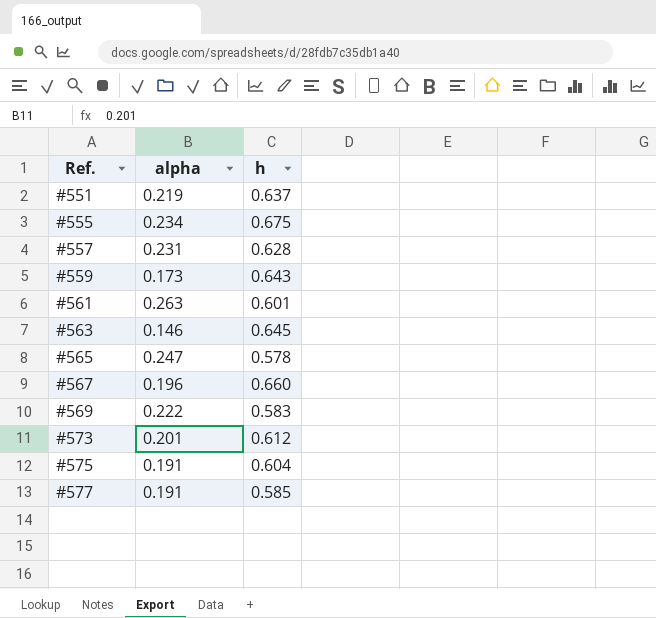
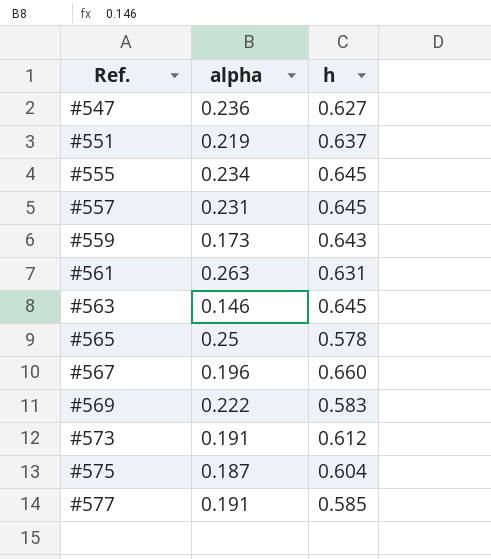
row #547: none -> 0.236 | 0.627
#555 | h: 0.675 -> 0.645
#557 | h: 0.628 -> 0.645
#561 | h: 0.601 -> 0.631
#565 | alpha: 0.247 -> 0.25
#573 | alpha: 0.201 -> 0.191
#575 | alpha: 0.191 -> 0.187

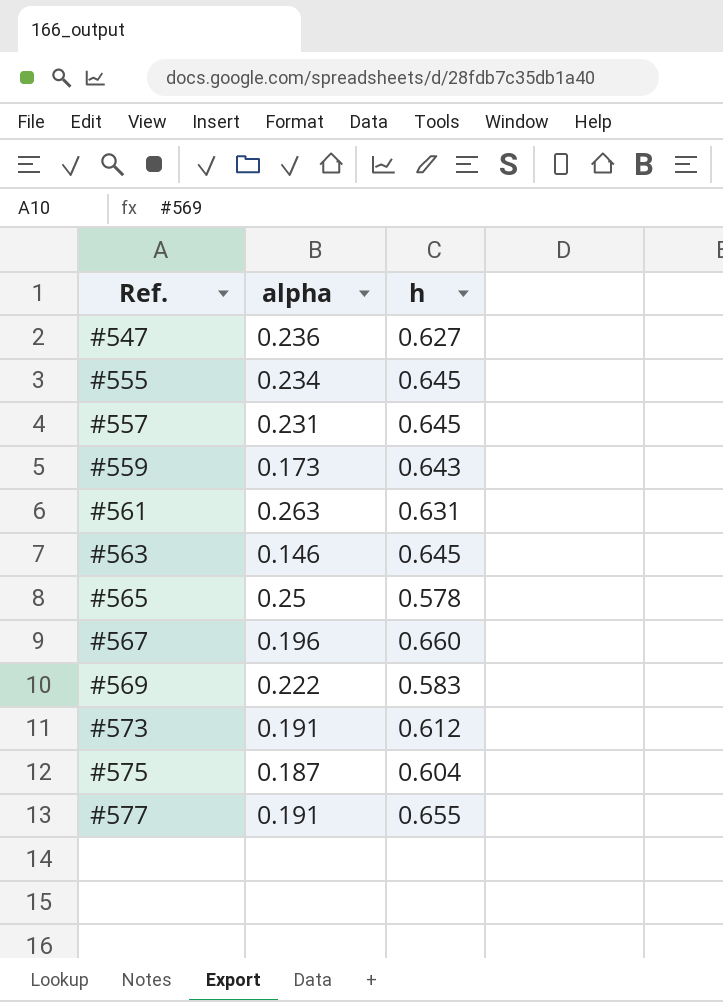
row #551: 0.219 | 0.637 -> none
#577 | h: 0.585 -> 0.655

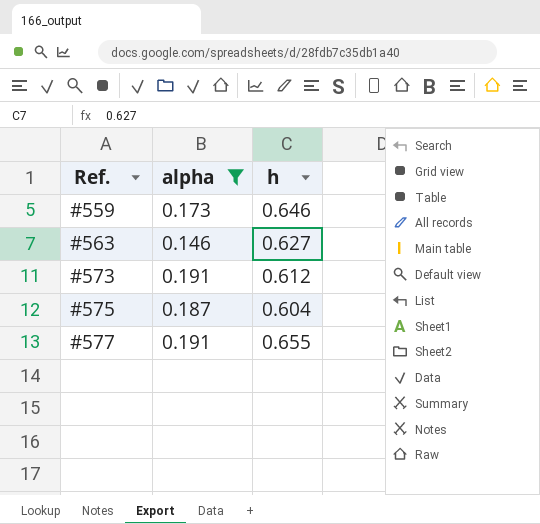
filter: none -> alpha <= 0.191
#559 | h: 0.643 -> 0.646
#563 | h: 0.645 -> 0.627

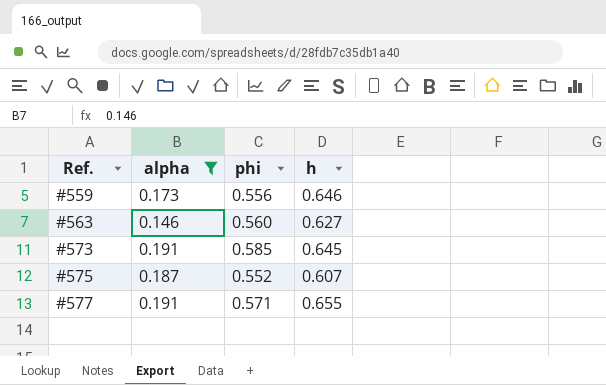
column phi | position: none -> 3
#573 | h: 0.612 -> 0.645
#575 | h: 0.604 -> 0.607

